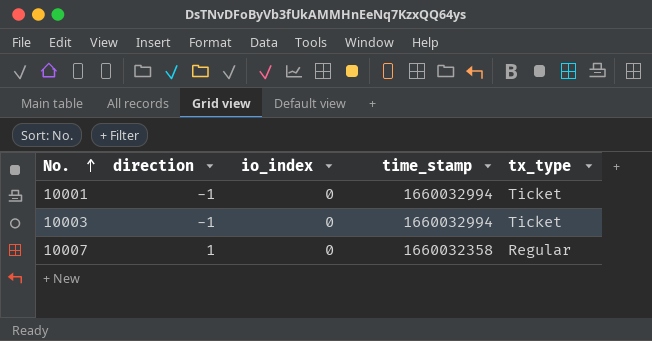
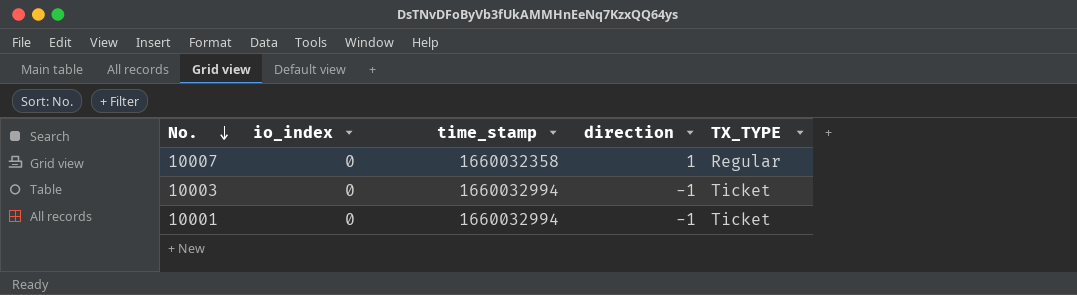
row order: No. ascending -> No. descending
column direction | position: 2 -> 4
column name: tx_type -> TX_TYPE

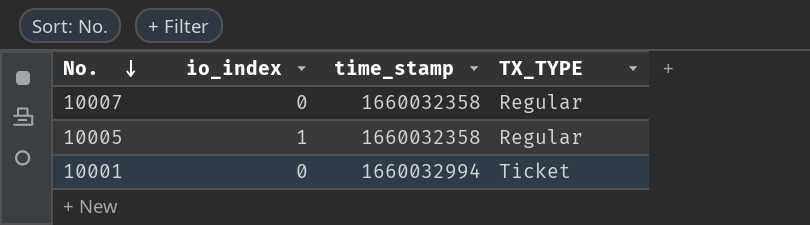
column direction | position: 4 -> none
row 10003: 0 | 1660032994 | -1 | Ticket -> none
row 10005: none -> 1 | 1660032358 | Regular

